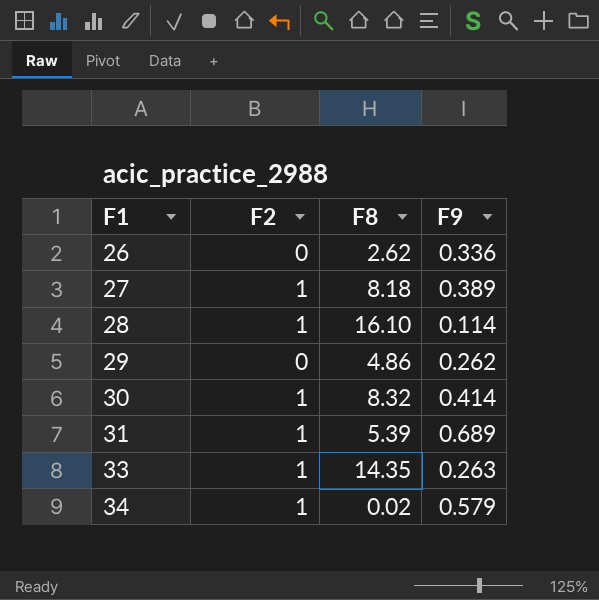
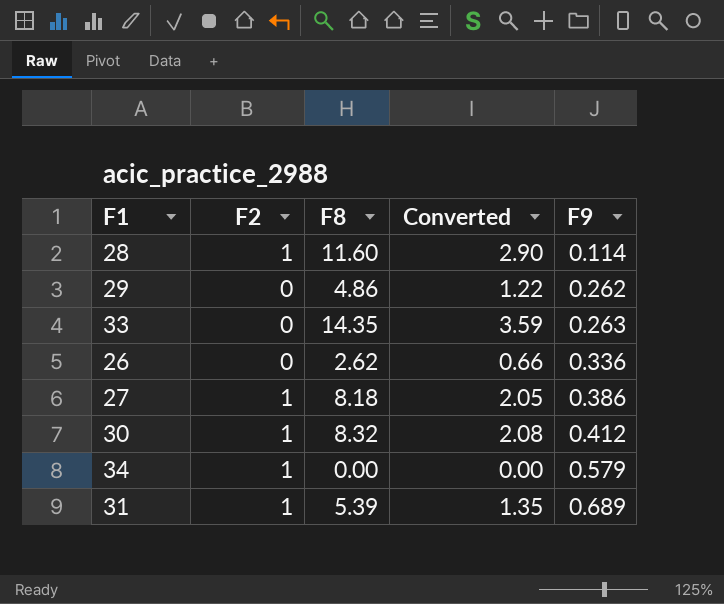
row order: F1 ascending -> F9 ascending
column Converted | formula: none -> [F8] * 0.25
28 | F8: 16.10 -> 11.60
33 | F2: 1 -> 0
27 | F9: 0.389 -> 0.386
30 | F9: 0.414 -> 0.412
34 | F8: 0.02 -> 0.00

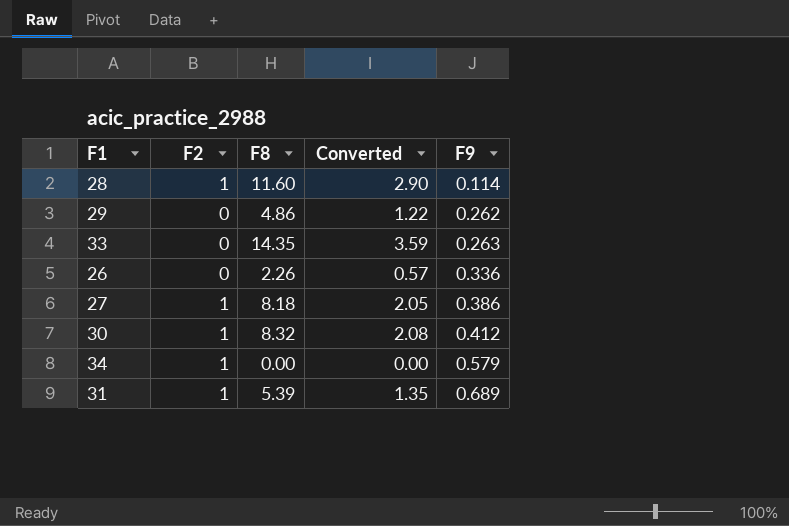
26 | F8: 2.62 -> 2.26
26 | Converted: 0.66 -> 0.57

